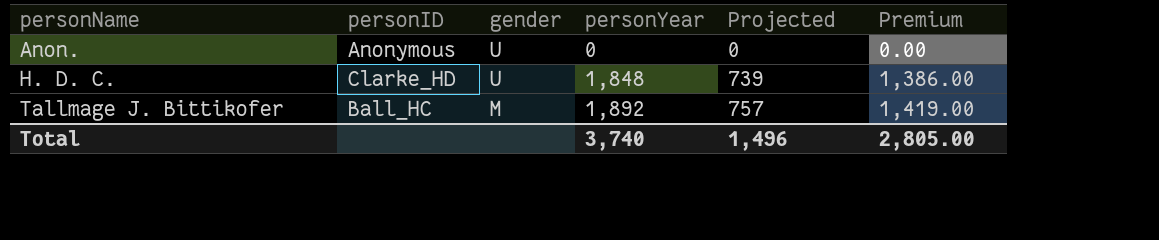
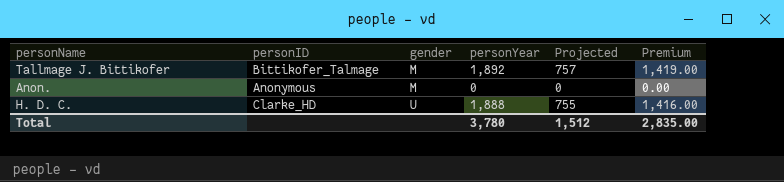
row order: personName ascending -> gender ascending
Tallmage J. Bittikofer | personID: Ball_HC -> Bittikofer_Talmage
Anon. | gender: U -> M
H. D. C. | personYear: 1,848 -> 1,888
H. D. C. | Projected: 739 -> 755
H. D. C. | Premium: 1,386.00 -> 1,416.00
Total | personYear: 3,740 -> 3,780
Total | Projected: 1,496 -> 1,512
Total | Premium: 2,805.00 -> 2,835.00

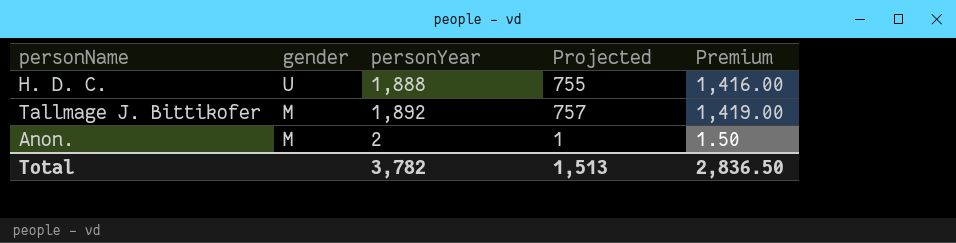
row order: gender ascending -> gender descending
column personID | position: 2 -> none
Anon. | personYear: 0 -> 2
Anon. | Projected: 0 -> 1
Anon. | Premium: 0.00 -> 1.50
Total | personYear: 3,780 -> 3,782
Total | Projected: 1,512 -> 1,513
Total | Premium: 2,835.00 -> 2,836.50

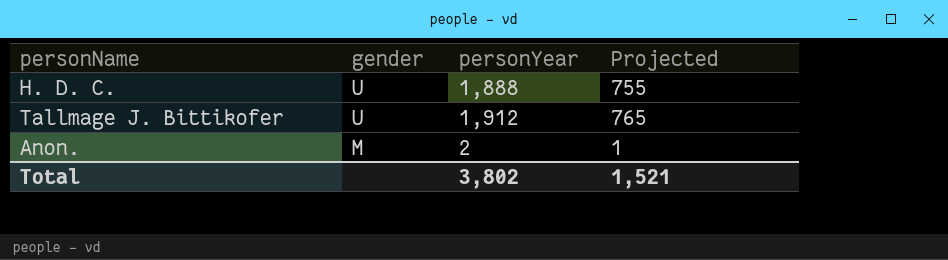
column Premium | formula: [personYear] * 0.75 -> none
Tallmage J. Bittikofer | gender: M -> U
Tallmage J. Bittikofer | personYear: 1,892 -> 1,912
Tallmage J. Bittikofer | Projected: 757 -> 765
Total | personYear: 3,782 -> 3,802
Total | Projected: 1,513 -> 1,521

